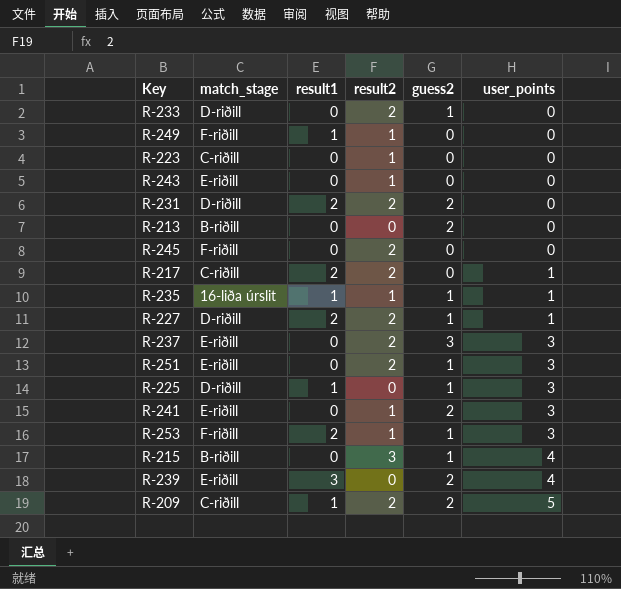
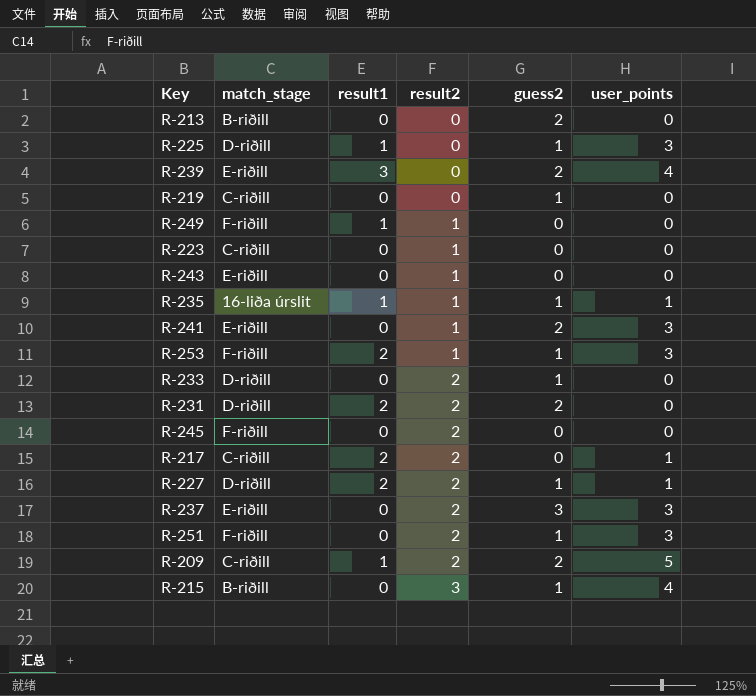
row order: user_points ascending -> result2 ascending
row R-219: none -> C-riðill | 0 | 0 | 1 | 0
R-251 | match_stage: E-riðill -> F-riðill

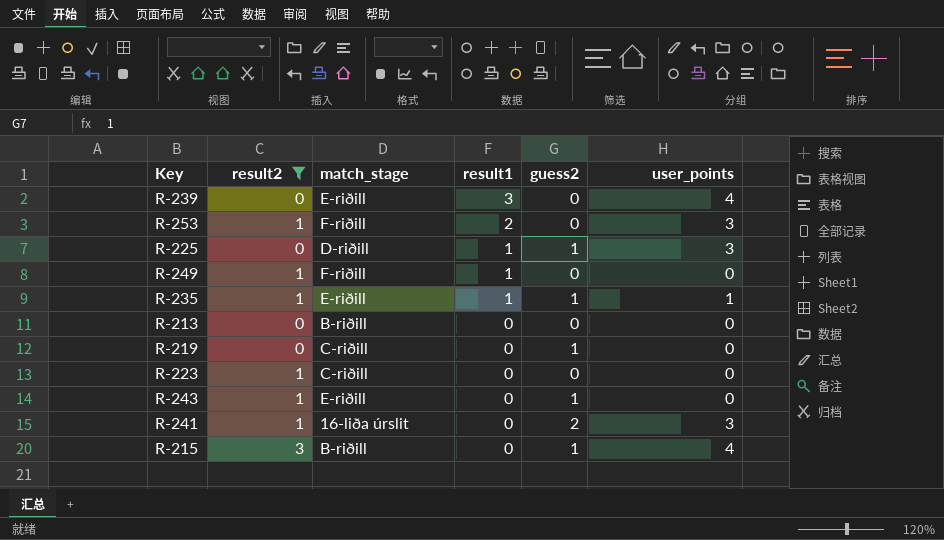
filter: none -> result2 != 2
row order: result2 ascending -> result1 descending
column result2 | position: 4 -> 2
R-239 | guess2: 2 -> 0
R-253 | guess2: 1 -> 0
R-235 | match_stage: 16-liða úrslit -> E-riðill
R-213 | guess2: 2 -> 0
R-243 | guess2: 0 -> 1
R-241 | match_stage: E-riðill -> 16-liða úrslit

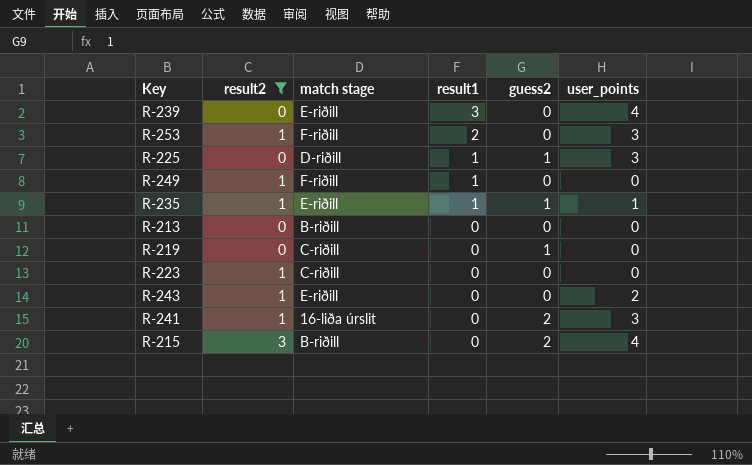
column name: match_stage -> match stage
R-243 | guess2: 1 -> 0
R-243 | user_points: 0 -> 2
R-215 | guess2: 1 -> 2

